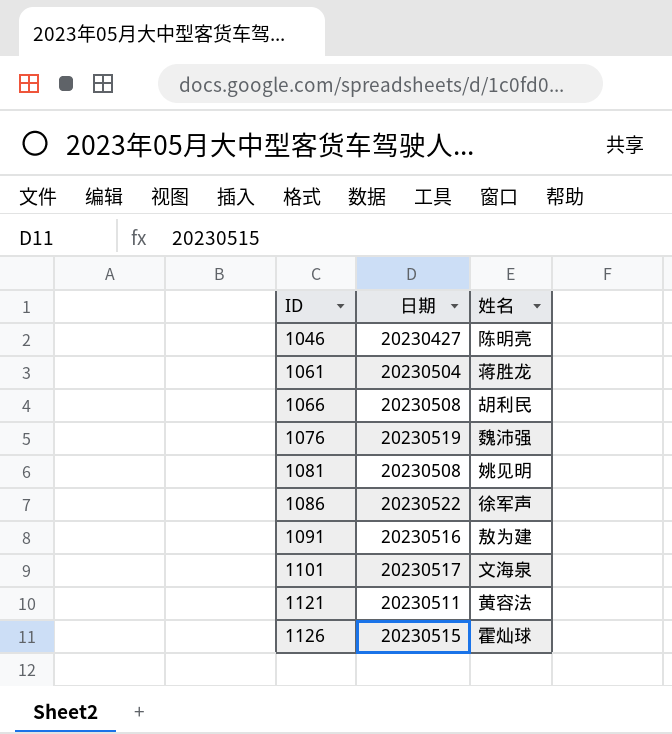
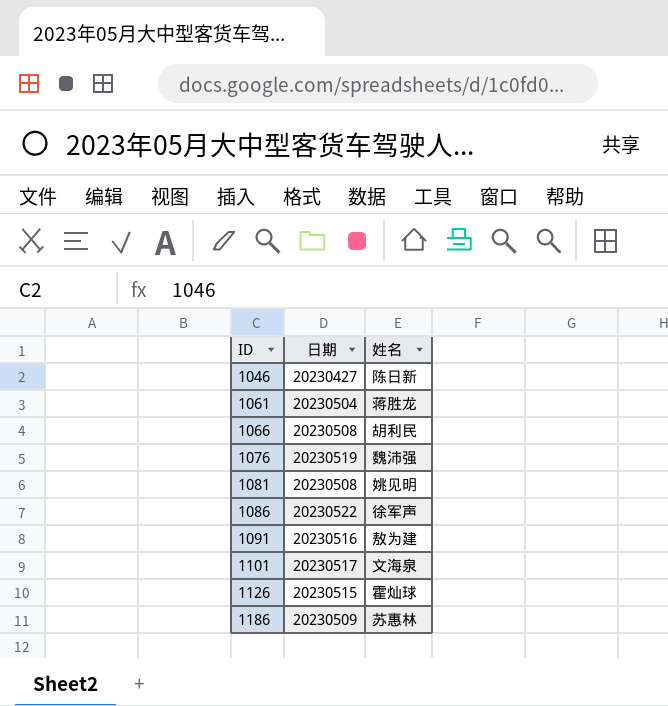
row 1121: 20230511 | 黄容法 -> none
1046 | 姓名: 陈明亮 -> 陈日新
row 1186: none -> 20230509 | 苏惠林

